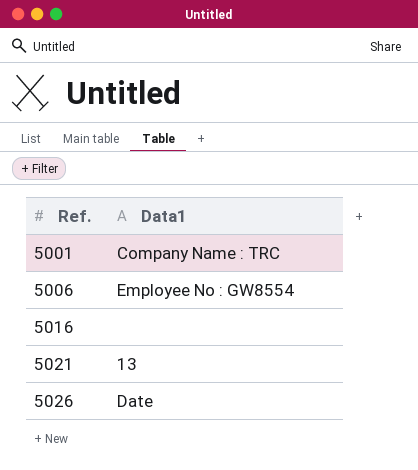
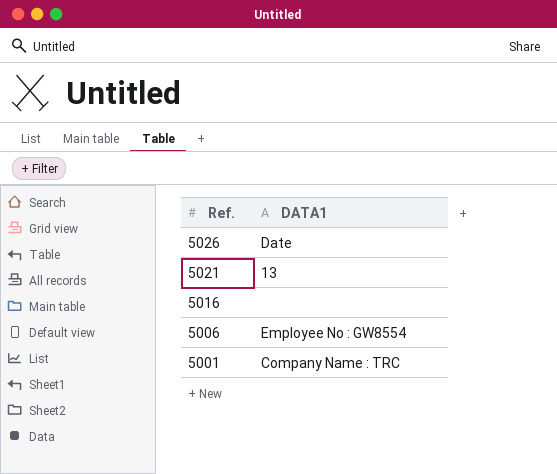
row order: Ref. ascending -> Ref. descending
column name: Data1 -> DATA1

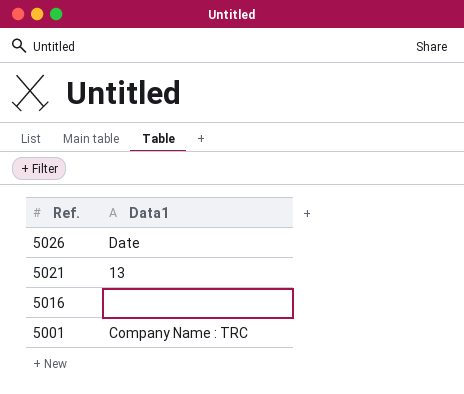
column name: DATA1 -> Data1
row 5006: Employee No : GW8554 -> none

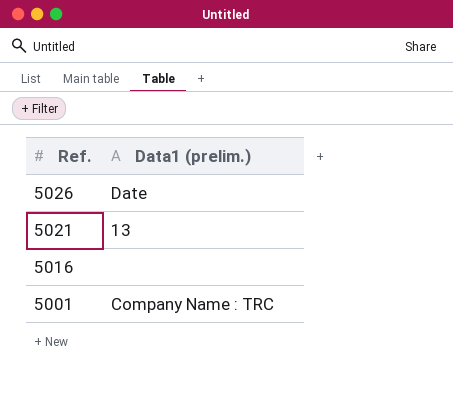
column name: Data1 -> Data1 (prelim.)

